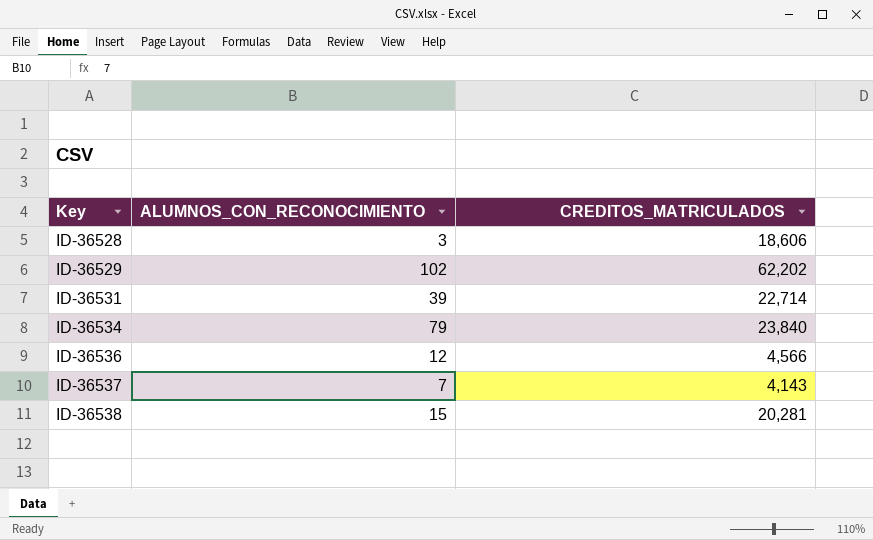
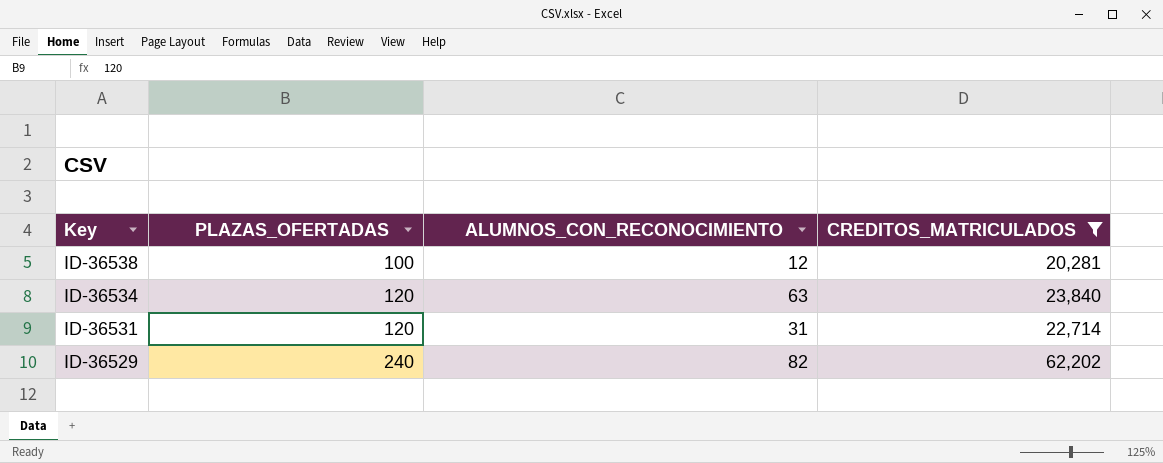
filter: none -> CREDITOS_MATRICULADOS >= 20,281
row order: Key ascending -> Key descending
column PLAZAS_OFERTADAS | position: none -> 2
ID-36538 | ALUMNOS_CON_RECONOCIMIENTO: 15 -> 12
ID-36534 | ALUMNOS_CON_RECONOCIMIENTO: 79 -> 63
ID-36531 | ALUMNOS_CON_RECONOCIMIENTO: 39 -> 31
ID-36529 | ALUMNOS_CON_RECONOCIMIENTO: 102 -> 82

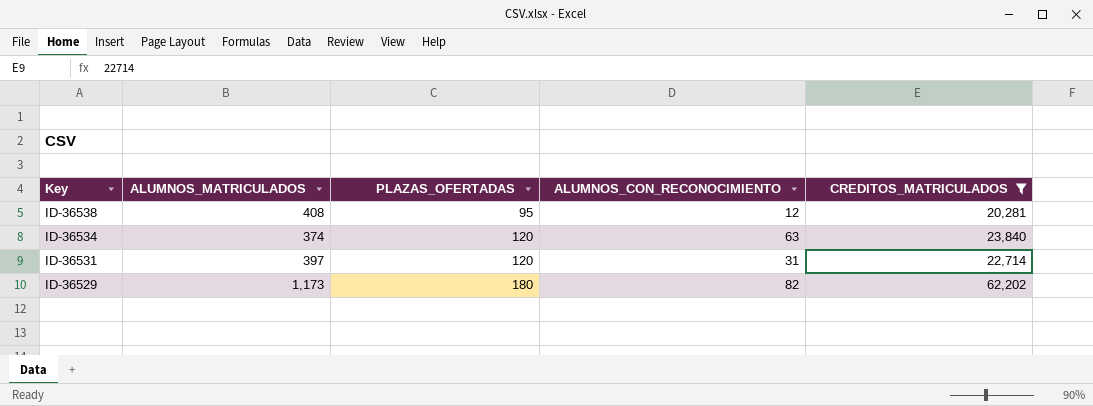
column ALUMNOS_MATRICULADOS | position: none -> 2
ID-36538 | PLAZAS_OFERTADAS: 100 -> 95
ID-36529 | PLAZAS_OFERTADAS: 240 -> 180

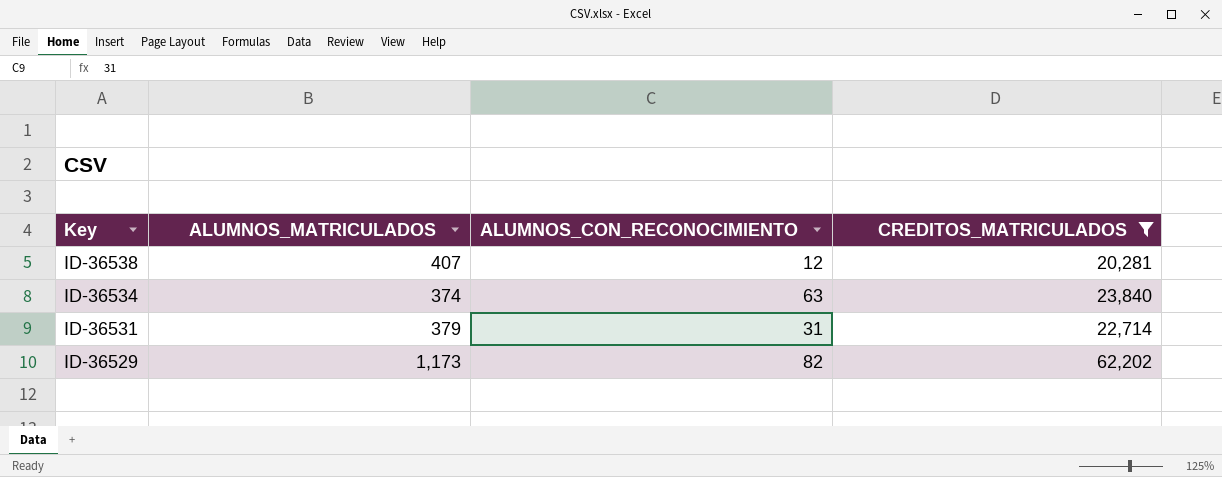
column PLAZAS_OFERTADAS | position: 3 -> none
ID-36538 | ALUMNOS_MATRICULADOS: 408 -> 407
ID-36531 | ALUMNOS_MATRICULADOS: 397 -> 379

